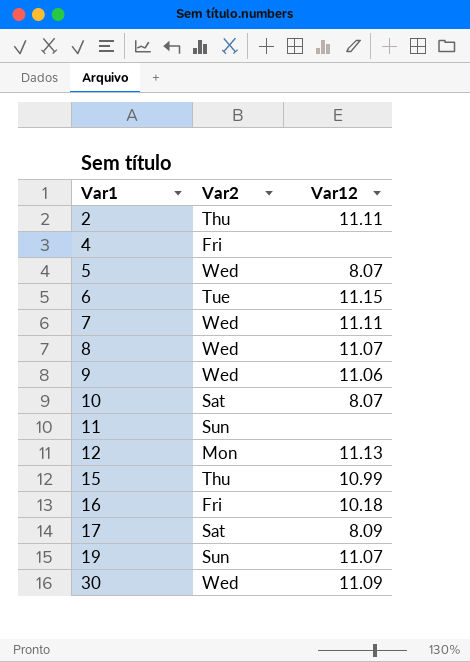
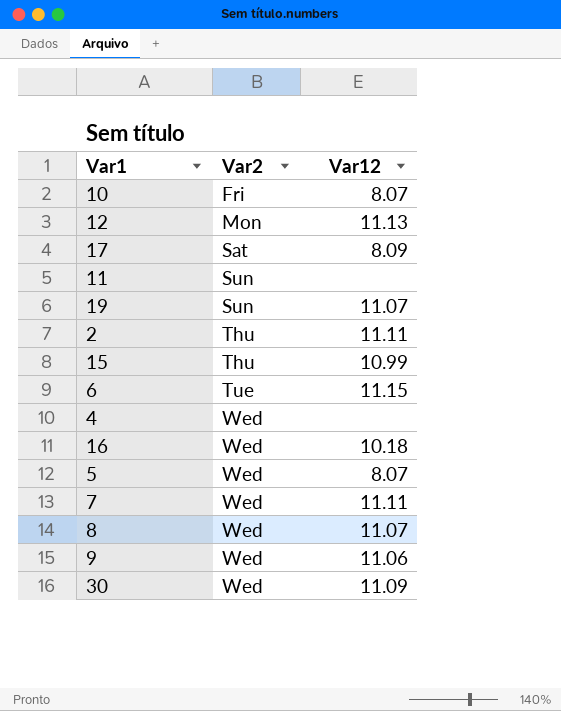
row order: Var1 ascending -> Var2 ascending
10 | Var2: Sat -> Fri
4 | Var2: Fri -> Wed
16 | Var2: Fri -> Wed

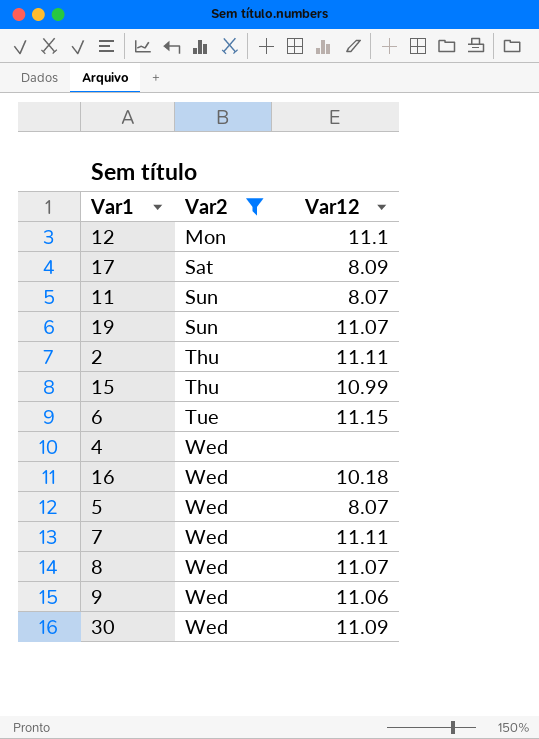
filter: none -> Var2 != Fri
12 | Var12: 11.13 -> 11.1
11 | Var12: none -> 8.07

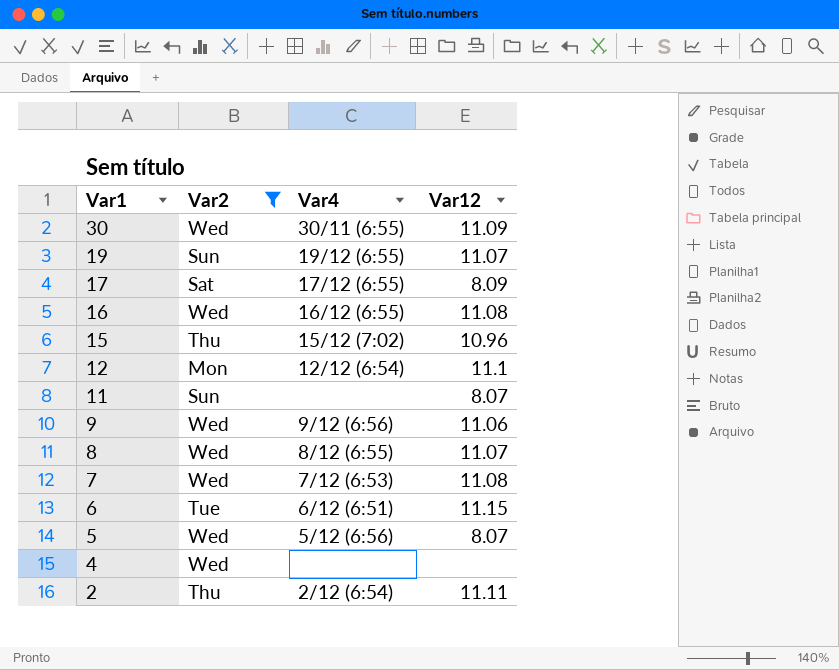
row order: Var2 ascending -> Var1 descending
column Var4 | position: none -> 3
16 | Var12: 10.18 -> 11.08
15 | Var12: 10.99 -> 10.96
7 | Var12: 11.11 -> 11.08

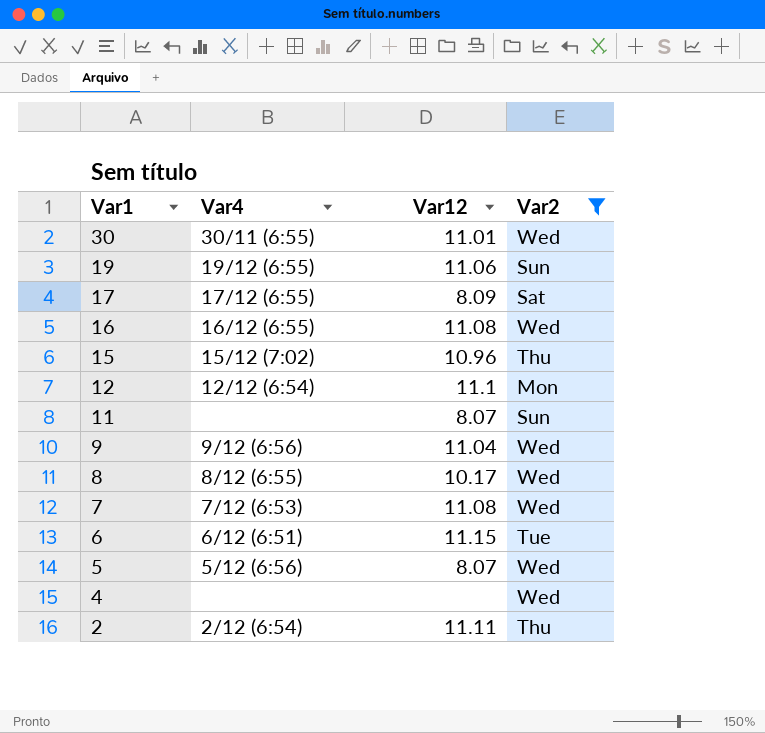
column Var2 | position: 2 -> 4
30 | Var12: 11.09 -> 11.01
19 | Var12: 11.07 -> 11.06
9 | Var12: 11.06 -> 11.04
8 | Var12: 11.07 -> 10.17

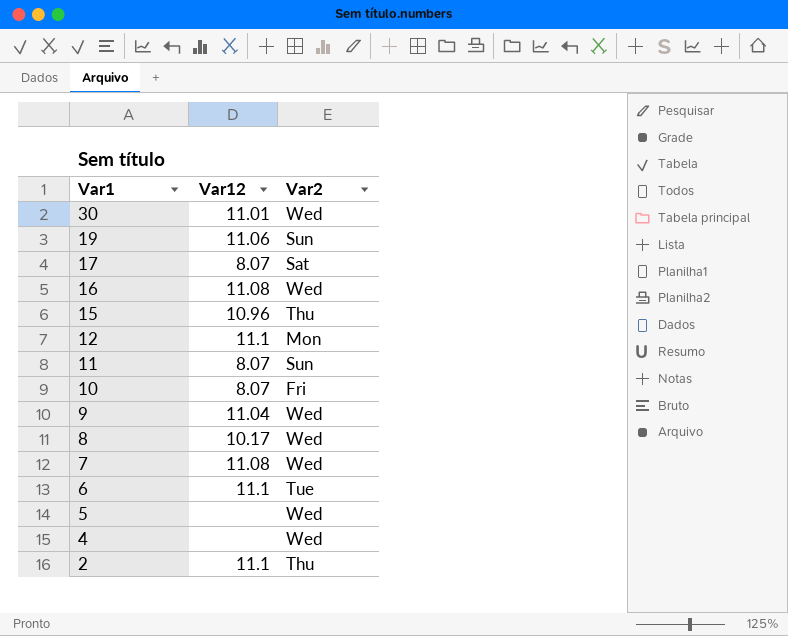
filter: Var2 != Fri -> none
column Var4 | position: 2 -> none
17 | Var12: 8.09 -> 8.07
6 | Var12: 11.15 -> 11.1
5 | Var12: 8.07 -> none
2 | Var12: 11.11 -> 11.1

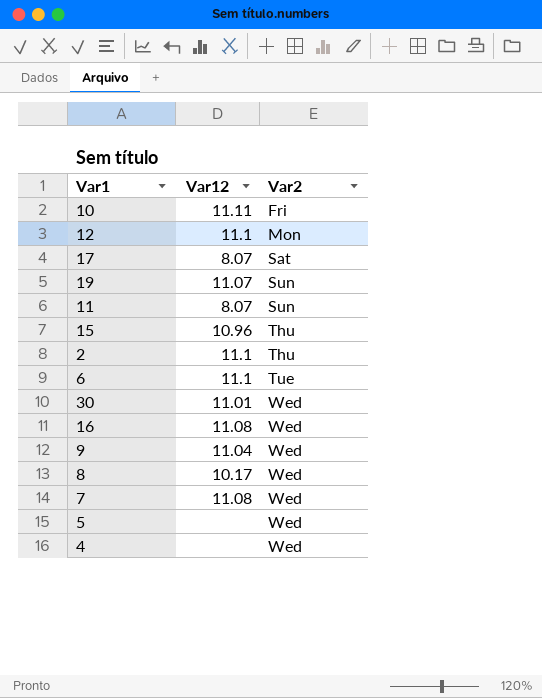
row order: Var1 descending -> Var2 ascending
10 | Var12: 8.07 -> 11.11
19 | Var12: 11.06 -> 11.07

